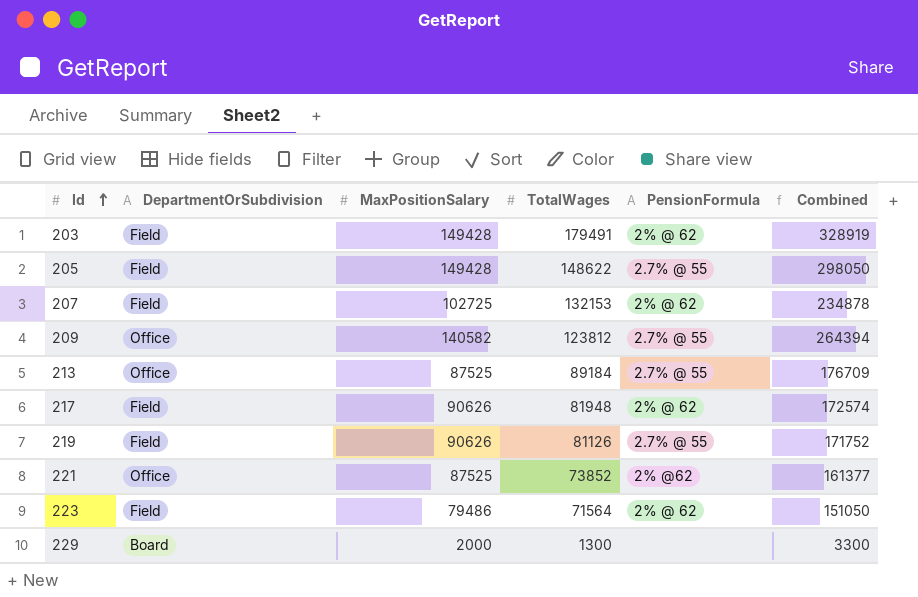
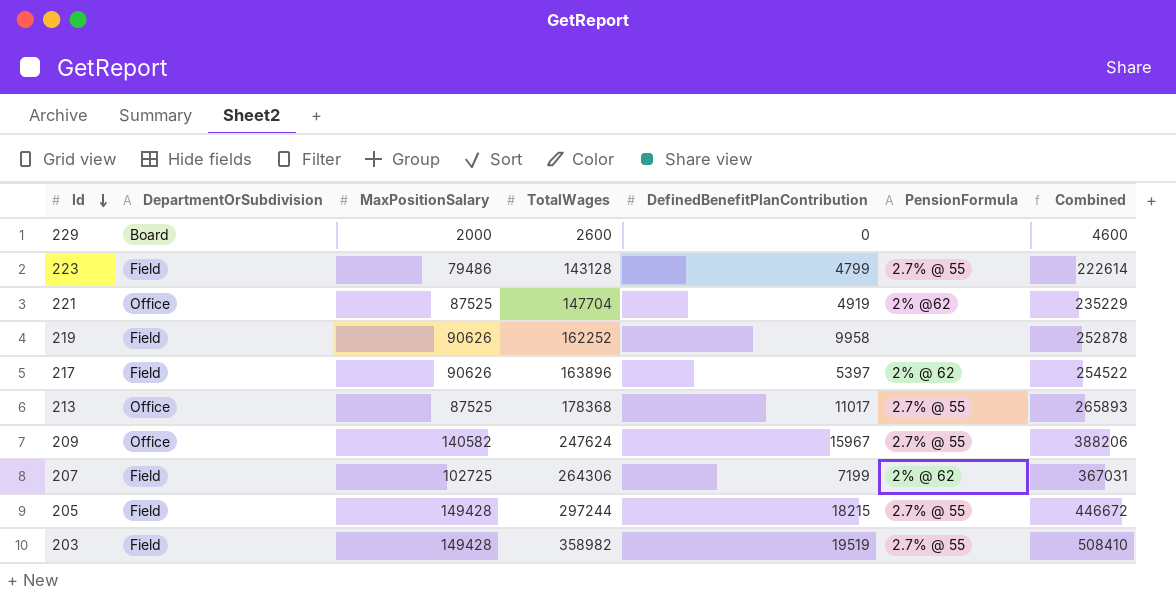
row order: Id ascending -> Id descending
column DefinedBenefitPlanContribution | position: none -> 5
229 | TotalWages: 1300 -> 2600
229 | Combined: 3300 -> 4600
223 | TotalWages: 71564 -> 143128
223 | PensionFormula: 2% @ 62 -> 2.7% @ 55
223 | Combined: 151050 -> 222614
221 | TotalWages: 73852 -> 147704
221 | Combined: 161377 -> 235229
219 | TotalWages: 81126 -> 162252
219 | PensionFormula: 2.7% @ 55 -> none
219 | Combined: 171752 -> 252878
217 | TotalWages: 81948 -> 163896
217 | Combined: 172574 -> 254522
213 | TotalWages: 89184 -> 178368
213 | Combined: 176709 -> 265893
209 | TotalWages: 123812 -> 247624
209 | Combined: 264394 -> 388206
207 | TotalWages: 132153 -> 264306
207 | Combined: 234878 -> 367031
205 | TotalWages: 148622 -> 297244
205 | Combined: 298050 -> 446672
203 | TotalWages: 179491 -> 358982
203 | PensionFormula: 2% @ 62 -> 2.7% @ 55
203 | Combined: 328919 -> 508410

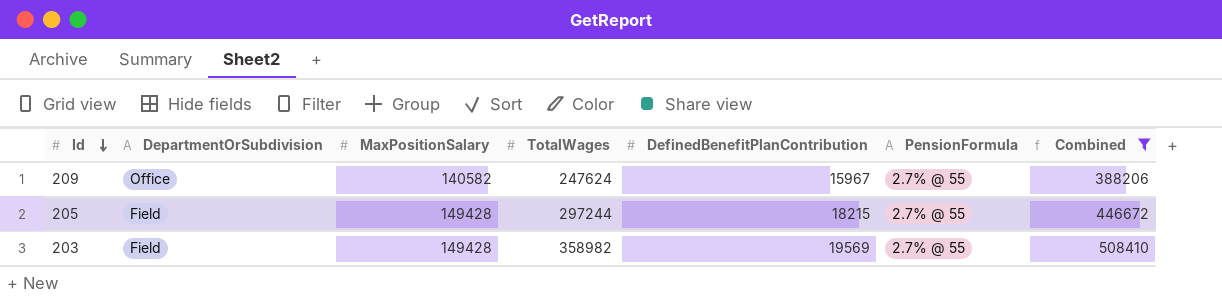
filter: none -> Combined >= 388206
203 | DefinedBenefitPlanContribution: 19519 -> 19569

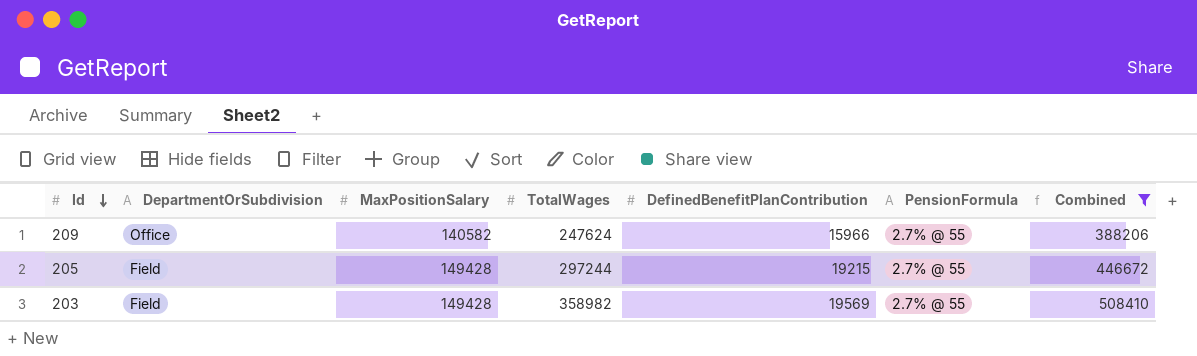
209 | DefinedBenefitPlanContribution: 15967 -> 15966
205 | DefinedBenefitPlanContribution: 18215 -> 19215

